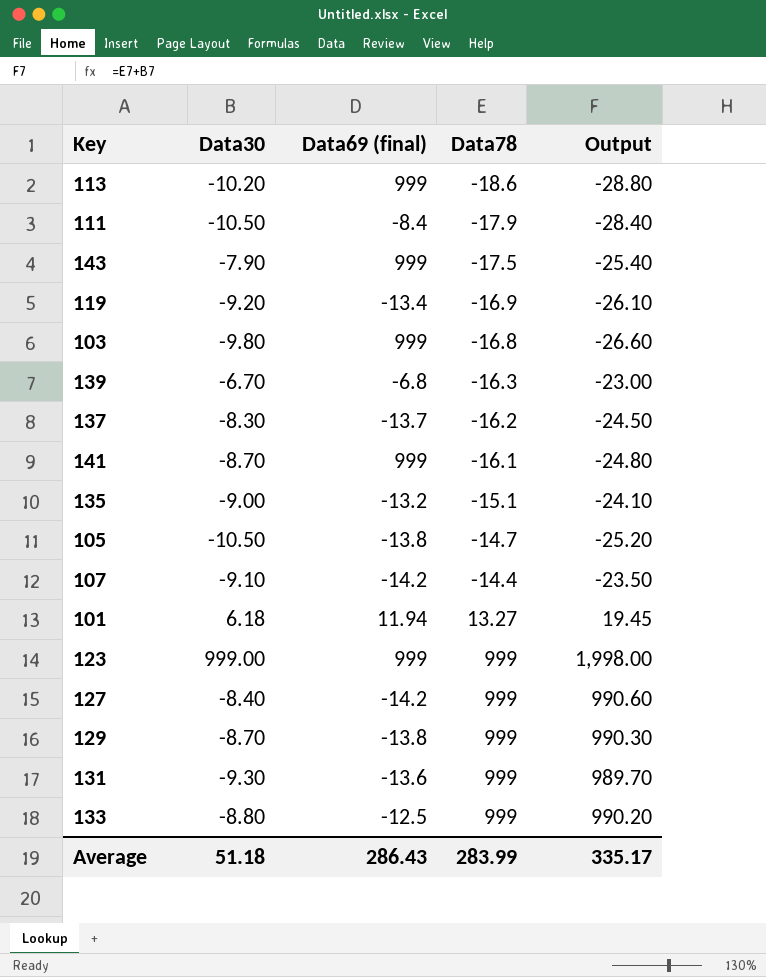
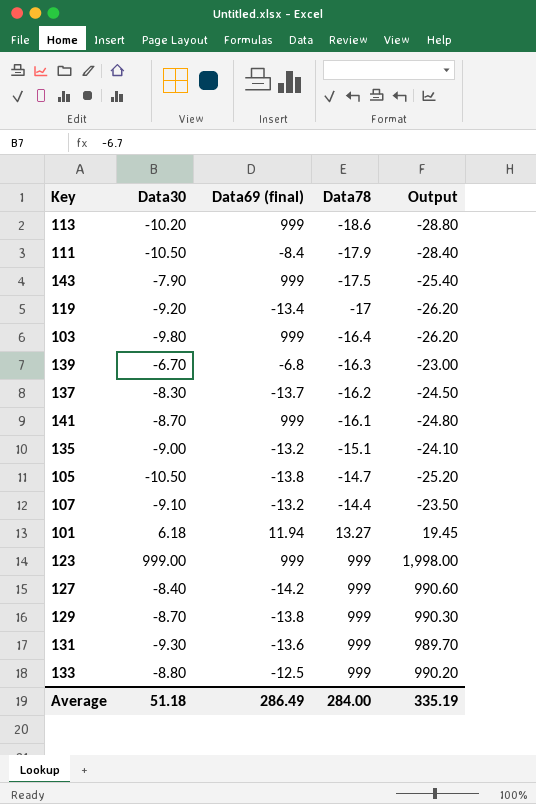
119 | Data78: -16.9 -> -17
119 | Output: -26.10 -> -26.20
103 | Data78: -16.8 -> -16.4
103 | Output: -26.60 -> -26.20
107 | Data69 (final): -14.2 -> -13.2
Average | Data69 (final): 286.43 -> 286.49
Average | Data78: 283.99 -> 284.00
Average | Output: 335.17 -> 335.19

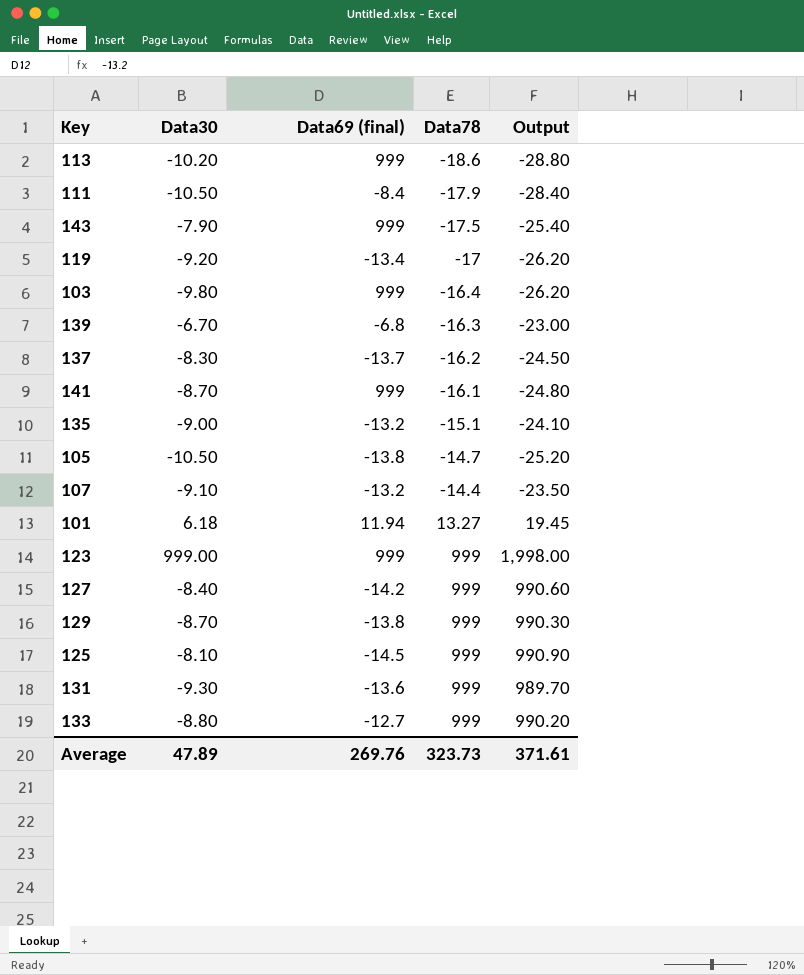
row 125: none -> -8.10 | -14.5 | 999 | 990.90
133 | Data69 (final): -12.5 -> -12.7
Average | Data30: 51.18 -> 47.89
Average | Data69 (final): 286.49 -> 269.76
Average | Data78: 284.00 -> 323.73
Average | Output: 335.19 -> 371.61

